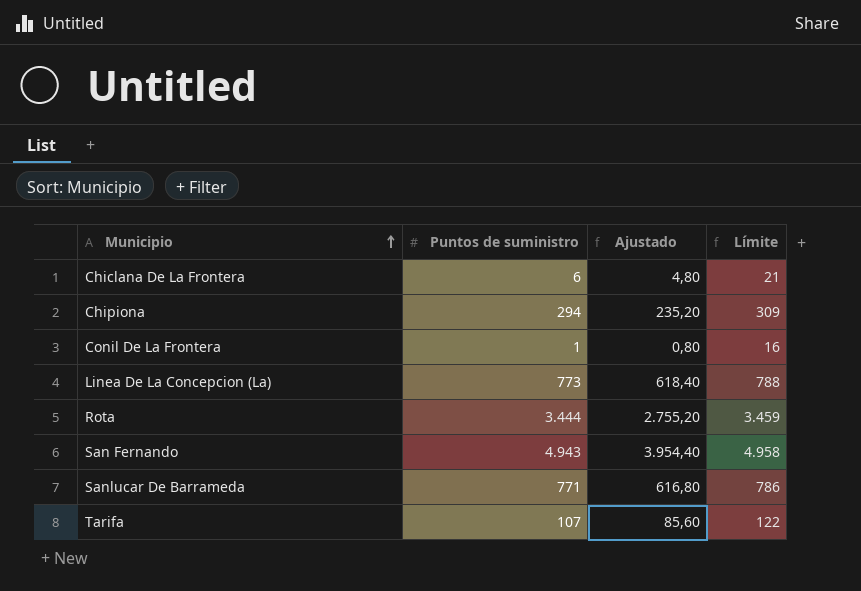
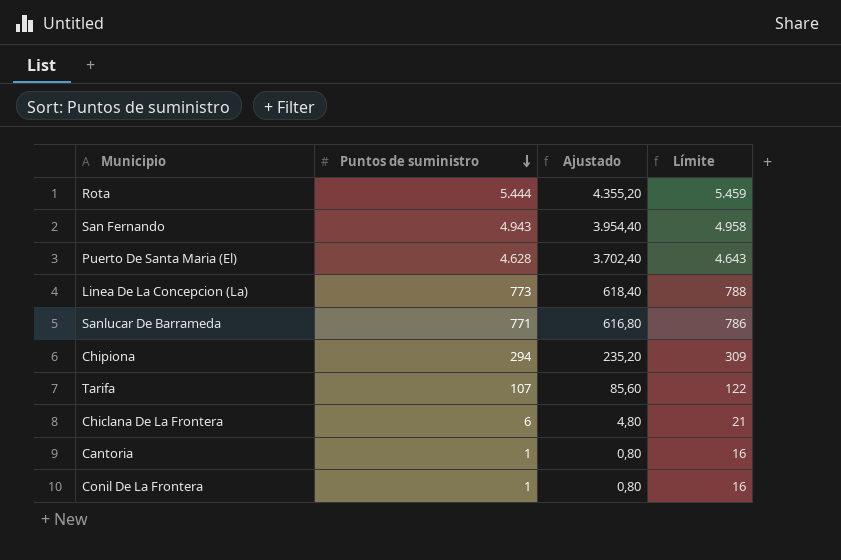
row order: Municipio ascending -> Puntos de suministro descending
Rota | Puntos de suministro: 3.444 -> 5.444
Rota | Ajustado: 2.755,20 -> 4.355,20
Rota | Límite: 3.459 -> 5.459
row Puerto De Santa Maria (El): none -> 4.628 | 3.702,40 | 4.643
row Cantoria: none -> 1 | 0,80 | 16

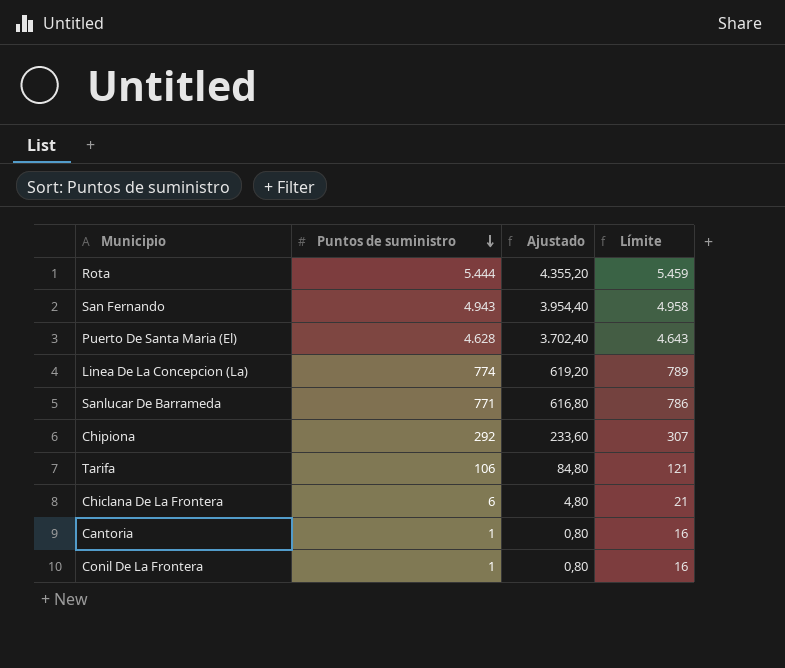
Linea De La Concepcion (La) | Puntos de suministro: 773 -> 774
Linea De La Concepcion (La) | Ajustado: 618,40 -> 619,20
Linea De La Concepcion (La) | Límite: 788 -> 789
Chipiona | Puntos de suministro: 294 -> 292
Chipiona | Ajustado: 235,20 -> 233,60
Chipiona | Límite: 309 -> 307
Tarifa | Puntos de suministro: 107 -> 106
Tarifa | Ajustado: 85,60 -> 84,80
Tarifa | Límite: 122 -> 121

